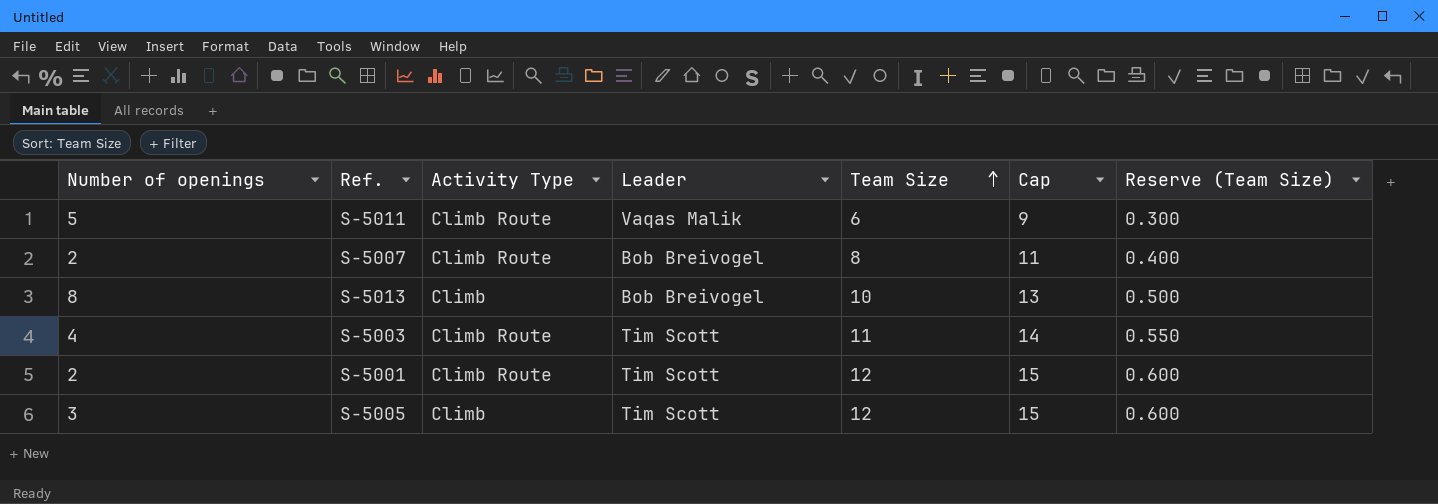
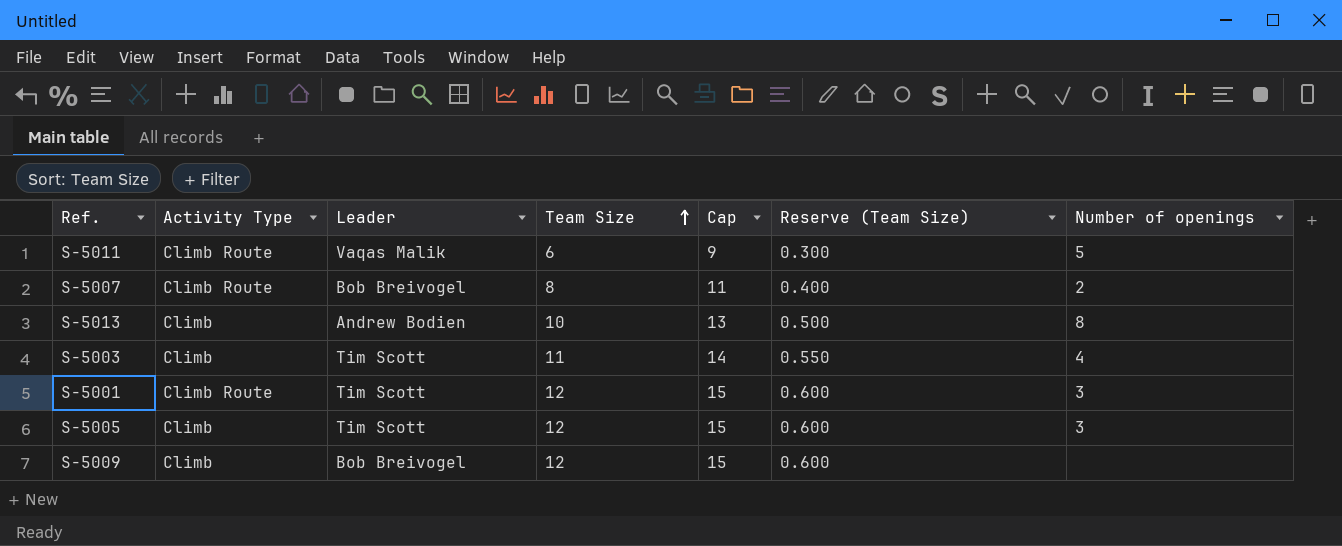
column Number of openings | position: 1 -> 7
S-5013 | Leader: Bob Breivogel -> Andrew Bodien
S-5003 | Activity Type: Climb Route -> Climb
S-5001 | Number of openings: 2 -> 3
row S-5009: none -> Climb | Bob Breivogel | 12 | 15 | 0.600 | none

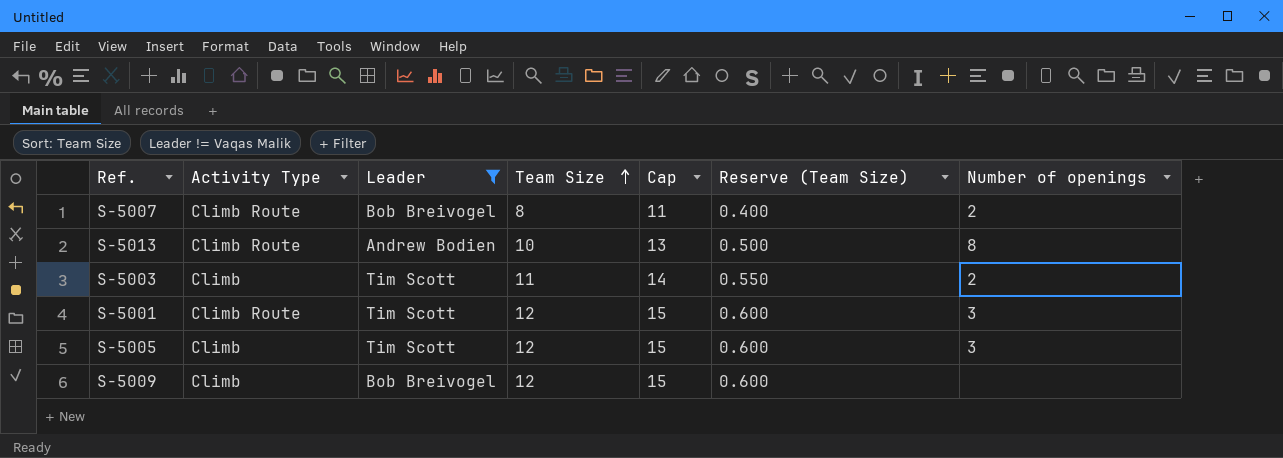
filter: none -> Leader != Vaqas Malik
S-5013 | Activity Type: Climb -> Climb Route
S-5003 | Number of openings: 4 -> 2

